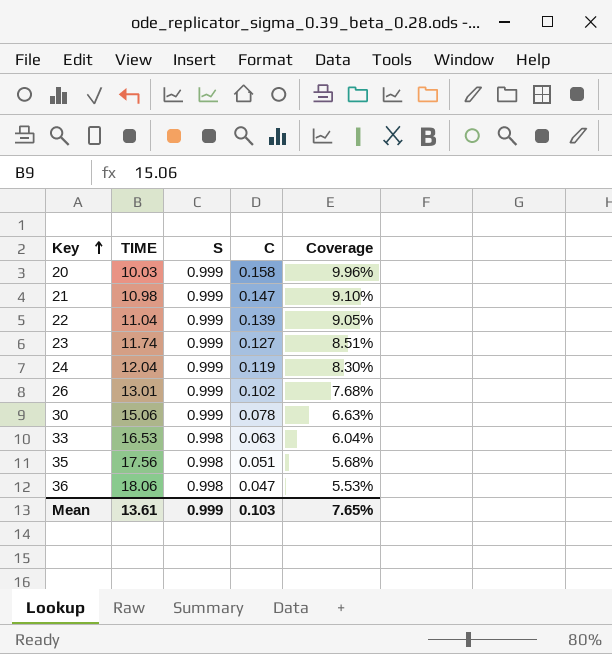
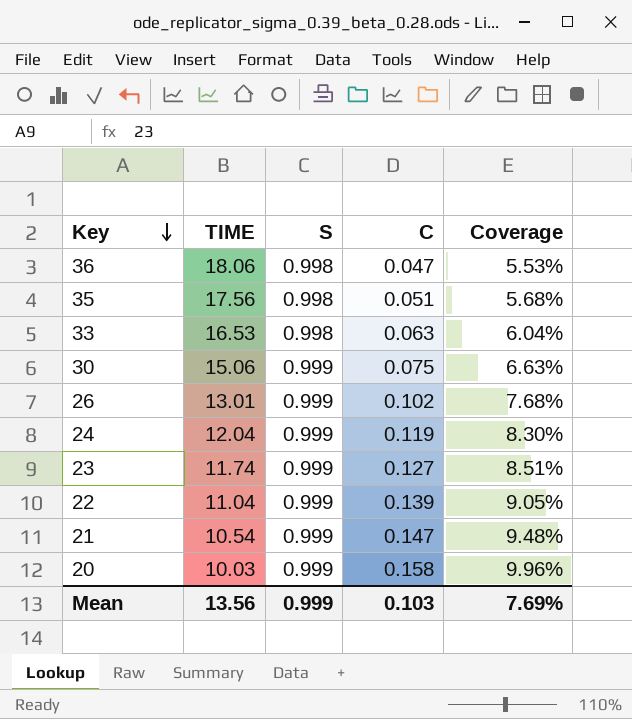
row order: Key ascending -> Key descending
30 | C: 0.078 -> 0.075
21 | TIME: 10.98 -> 10.54
21 | Coverage: 9.10% -> 9.48%
Mean | TIME: 13.61 -> 13.56
Mean | Coverage: 7.65% -> 7.69%

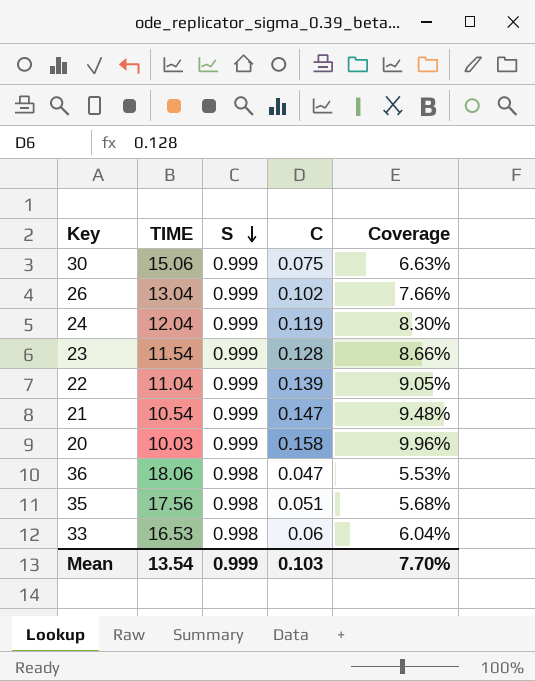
row order: Key descending -> S descending
26 | TIME: 13.01 -> 13.04
26 | Coverage: 7.68% -> 7.66%
23 | TIME: 11.74 -> 11.54
23 | C: 0.127 -> 0.128
23 | Coverage: 8.51% -> 8.66%
33 | C: 0.063 -> 0.06
Mean | TIME: 13.56 -> 13.54
Mean | Coverage: 7.69% -> 7.70%

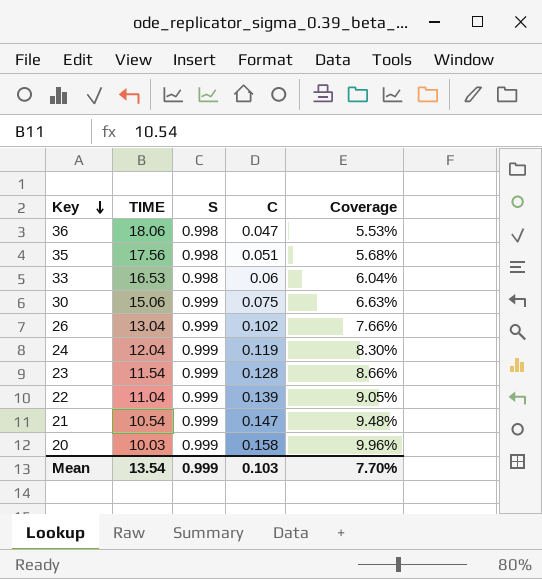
row order: S descending -> Key descending

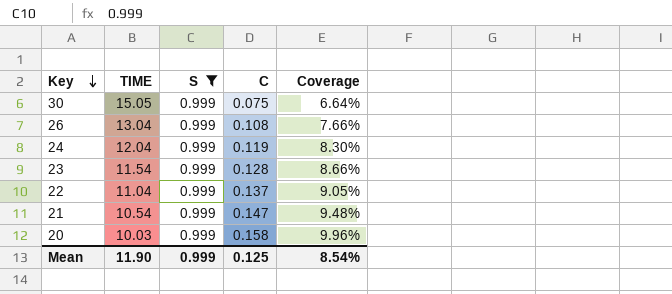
filter: none -> S = 0.999
30 | TIME: 15.06 -> 15.05
30 | Coverage: 6.63% -> 6.64%
26 | C: 0.102 -> 0.108
22 | C: 0.139 -> 0.137
Mean | TIME: 13.54 -> 11.90
Mean | C: 0.103 -> 0.125
Mean | Coverage: 7.70% -> 8.54%

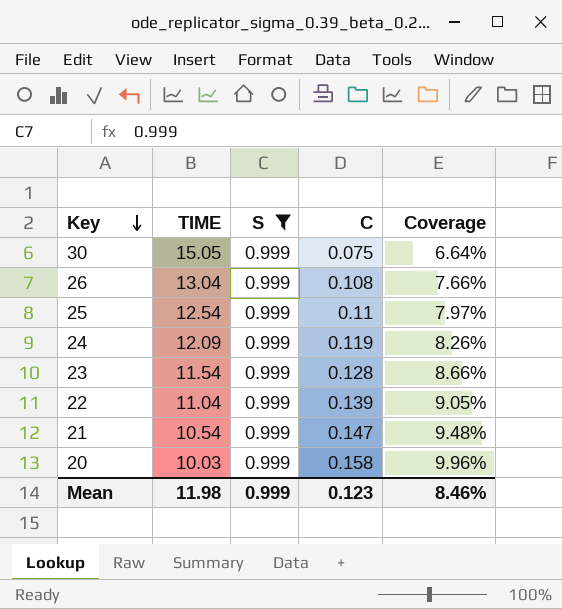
row 25: none -> 12.54 | 0.999 | 0.11 | 7.97%
24 | TIME: 12.04 -> 12.09
24 | Coverage: 8.30% -> 8.26%
22 | C: 0.137 -> 0.139
Mean | TIME: 11.90 -> 11.98
Mean | C: 0.125 -> 0.123
Mean | Coverage: 8.54% -> 8.46%

